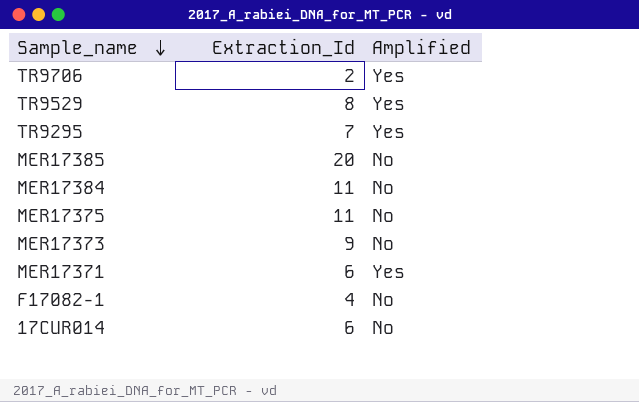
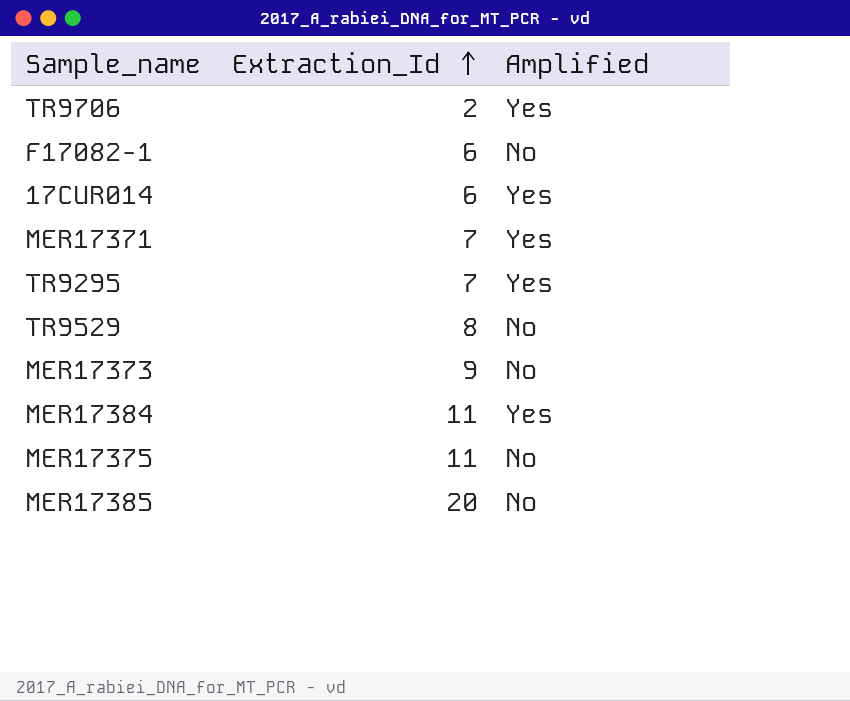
row order: Sample_name descending -> Extraction_Id ascending
F17082-1 | Extraction_Id: 4 -> 6
17CUR014 | Amplified: No -> Yes
MER17371 | Extraction_Id: 6 -> 7
TR9529 | Amplified: Yes -> No
MER17384 | Amplified: No -> Yes

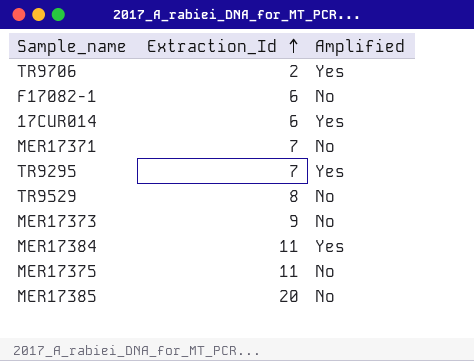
MER17371 | Amplified: Yes -> No

